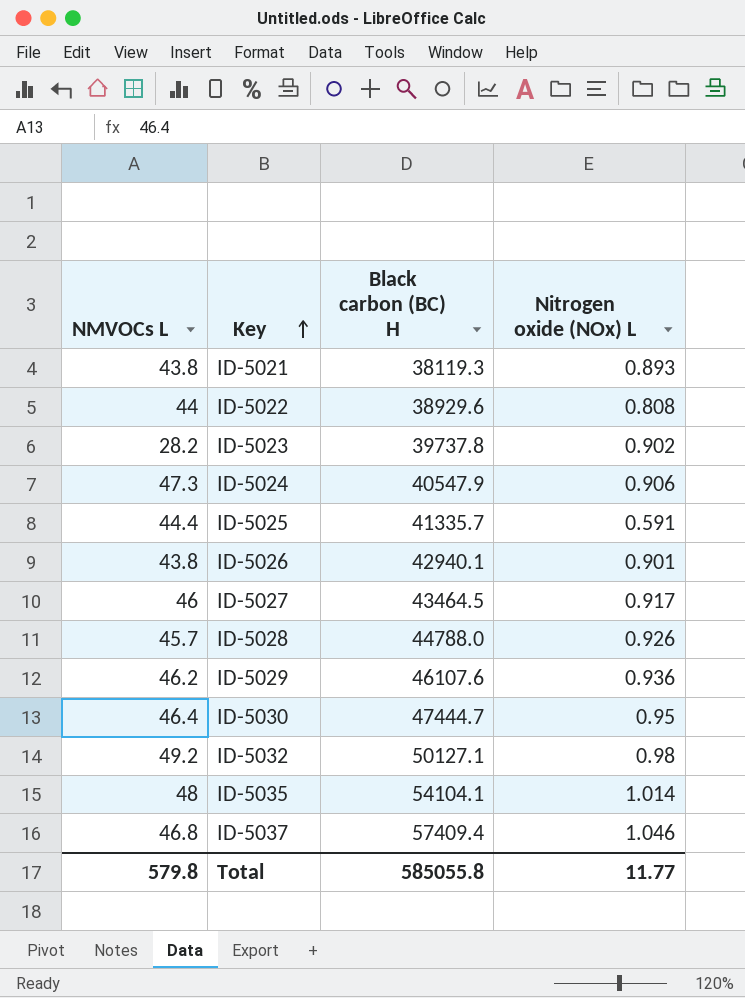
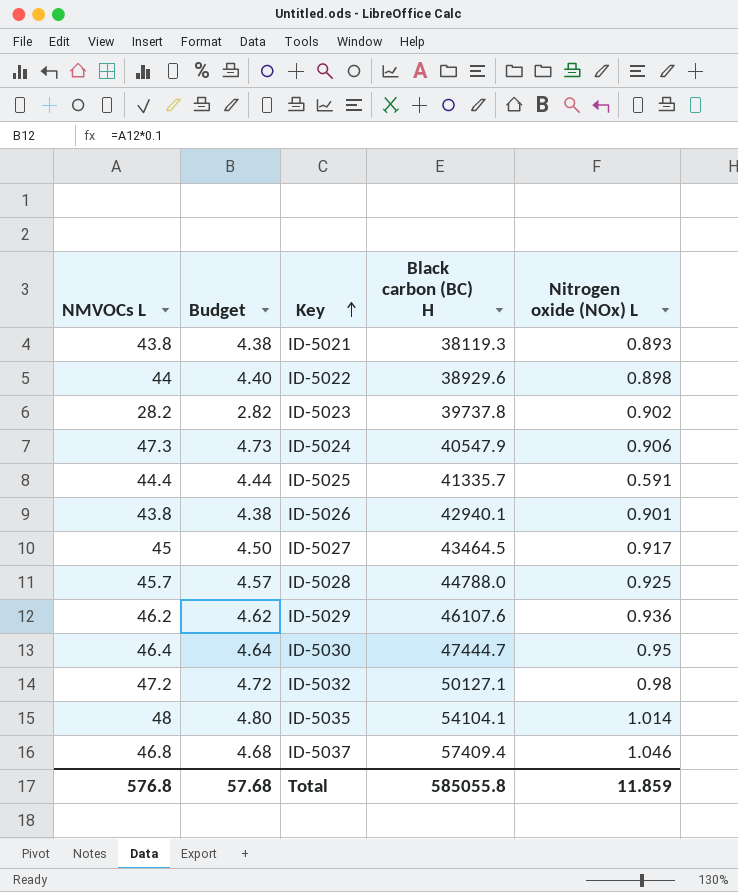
column Budget | formula: none -> [NMVOCs L] * 0.1
ID-5022 | Nitrogen oxide (NOx) L: 0.808 -> 0.898
ID-5027 | NMVOCs L: 46 -> 45
ID-5028 | Nitrogen oxide (NOx) L: 0.926 -> 0.925
ID-5032 | NMVOCs L: 49.2 -> 47.2
Total | NMVOCs L: 579.8 -> 576.8
Total | Nitrogen oxide (NOx) L: 11.77 -> 11.859

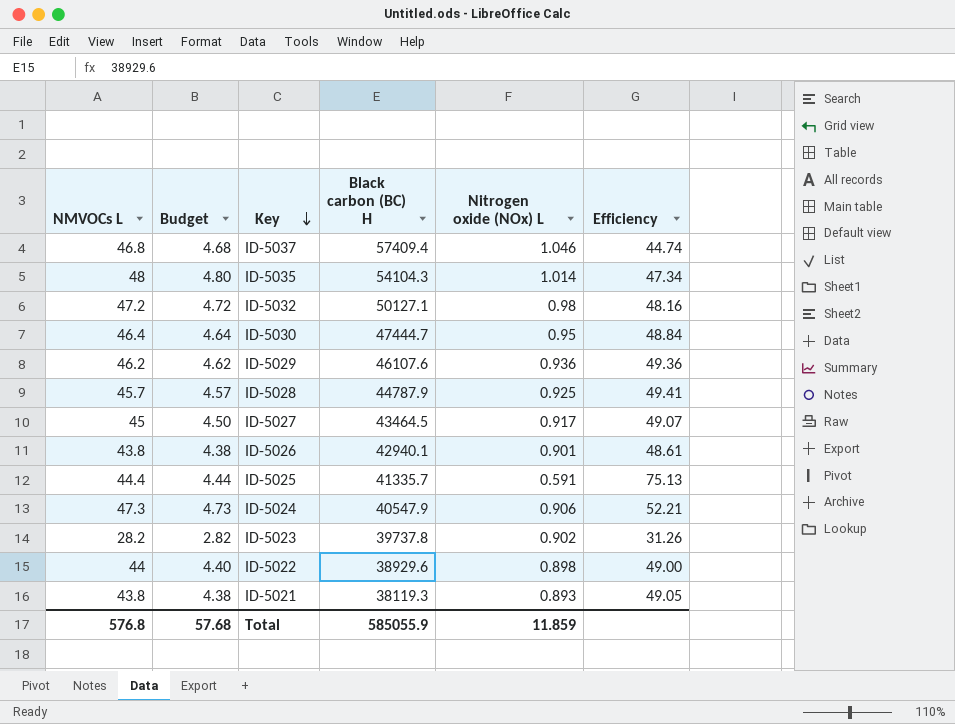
row order: Key ascending -> Key descending
column Efficiency | formula: none -> [NMVOCs L] / [Nitrogen oxide (NOx) L]
ID-5035 | Black carbon (BC) H: 54104.1 -> 54104.3
ID-5028 | Black carbon (BC) H: 44788.0 -> 44787.9
Total | Black carbon (BC) H: 585055.8 -> 585055.9

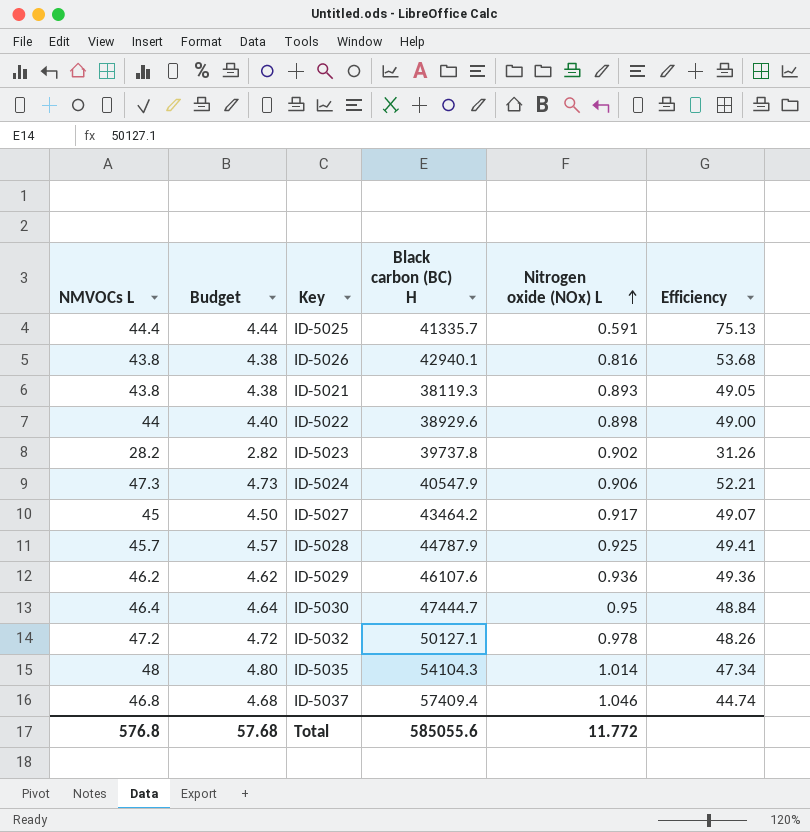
row order: Key descending -> Nitrogen oxide (NOx) L ascending
ID-5026 | Nitrogen oxide (NOx) L: 0.901 -> 0.816
ID-5026 | Efficiency: 48.61 -> 53.68
ID-5027 | Black carbon (BC) H: 43464.5 -> 43464.2
ID-5032 | Nitrogen oxide (NOx) L: 0.98 -> 0.978
ID-5032 | Efficiency: 48.16 -> 48.26
Total | Black carbon (BC) H: 585055.9 -> 585055.6
Total | Nitrogen oxide (NOx) L: 11.859 -> 11.772

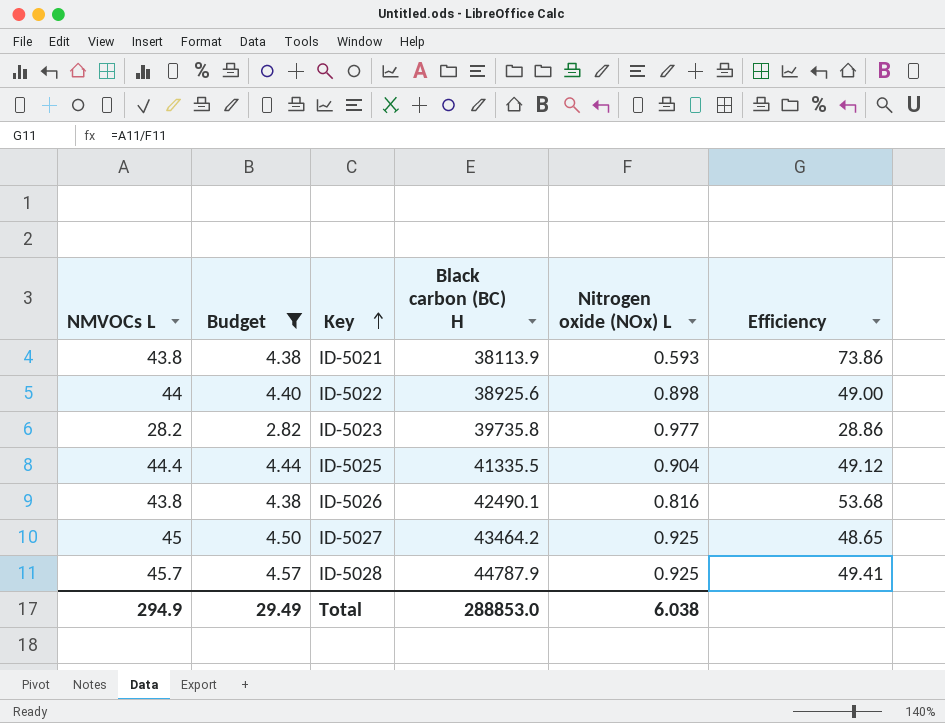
filter: none -> Budget <= 4.57
row order: Nitrogen oxide (NOx) L ascending -> Key ascending
ID-5021 | Black carbon (BC) H: 38119.3 -> 38113.9
ID-5021 | Nitrogen oxide (NOx) L: 0.893 -> 0.593
ID-5021 | Efficiency: 49.05 -> 73.86
ID-5022 | Black carbon (BC) H: 38929.6 -> 38925.6
ID-5023 | Black carbon (BC) H: 39737.8 -> 39735.8
ID-5023 | Nitrogen oxide (NOx) L: 0.902 -> 0.977
ID-5023 | Efficiency: 31.26 -> 28.86
ID-5025 | Black carbon (BC) H: 41335.7 -> 41335.5
ID-5025 | Nitrogen oxide (NOx) L: 0.591 -> 0.904
ID-5025 | Efficiency: 75.13 -> 49.12
ID-5026 | Black carbon (BC) H: 42940.1 -> 42490.1
ID-5027 | Nitrogen oxide (NOx) L: 0.917 -> 0.925
ID-5027 | Efficiency: 49.07 -> 48.65
Total | NMVOCs L: 576.8 -> 294.9
Total | Budget: 57.68 -> 29.49
Total | Black carbon (BC) H: 585055.6 -> 288853.0
Total | Nitrogen oxide (NOx) L: 11.772 -> 6.038

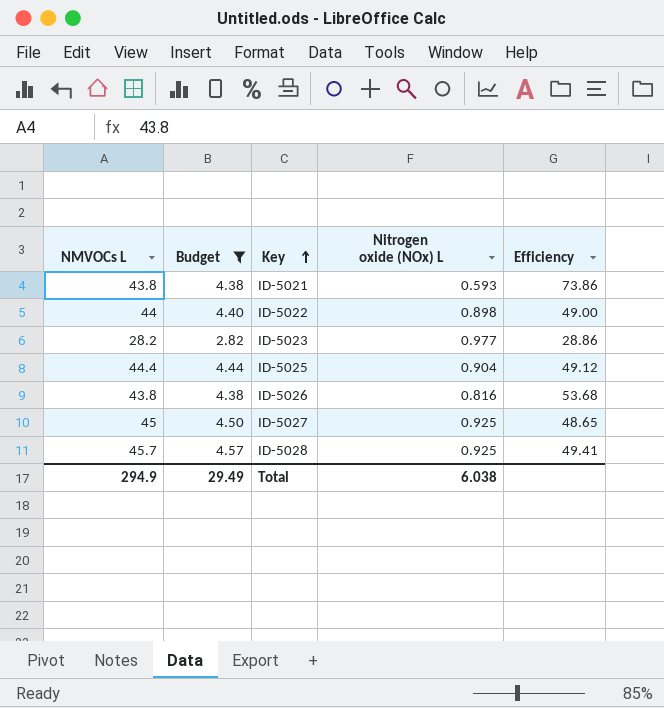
column Black carbon (BC) H | position: 4 -> none

